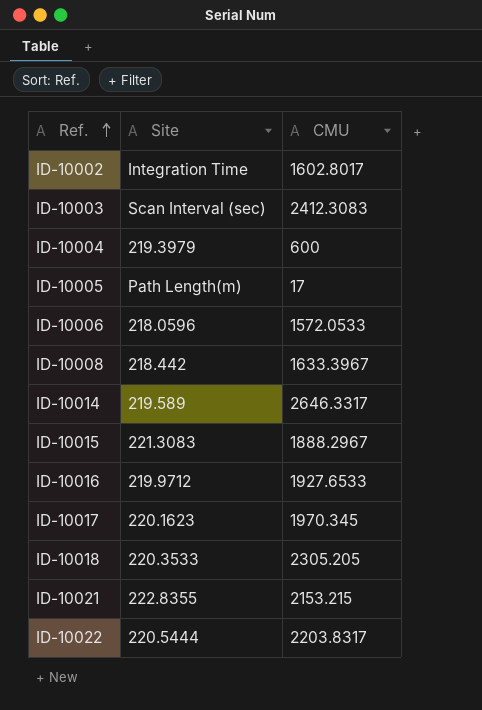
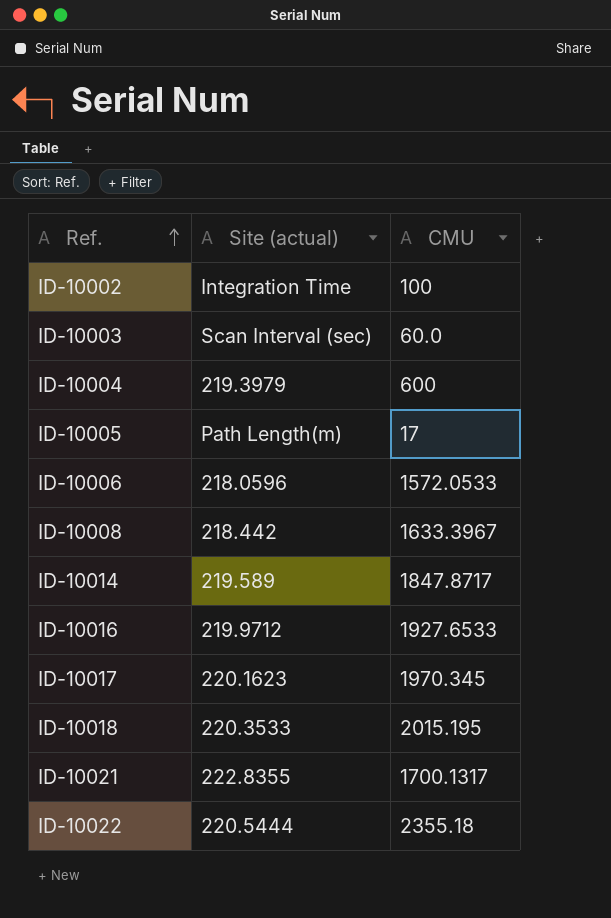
column name: Site -> Site (actual)
row ID-10015: 221.3083 | 1888.2967 -> none
ID-10002 | CMU: 1602.8017 -> 100
ID-10003 | CMU: 2412.3083 -> 60.0
ID-10014 | CMU: 2646.3317 -> 1847.8717
ID-10018 | CMU: 2305.205 -> 2015.195
ID-10021 | CMU: 2153.215 -> 1700.1317
ID-10022 | CMU: 2203.8317 -> 2355.18

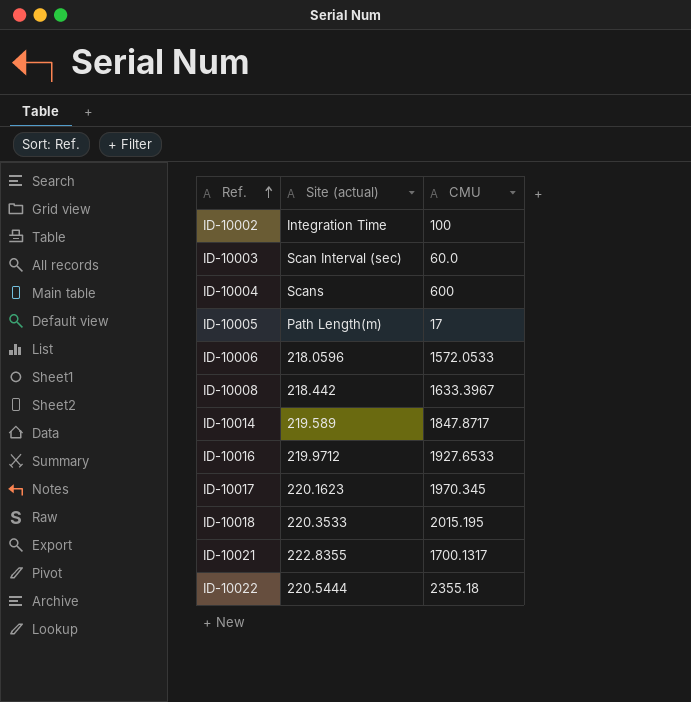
ID-10004 | Site (actual): 219.3979 -> Scans

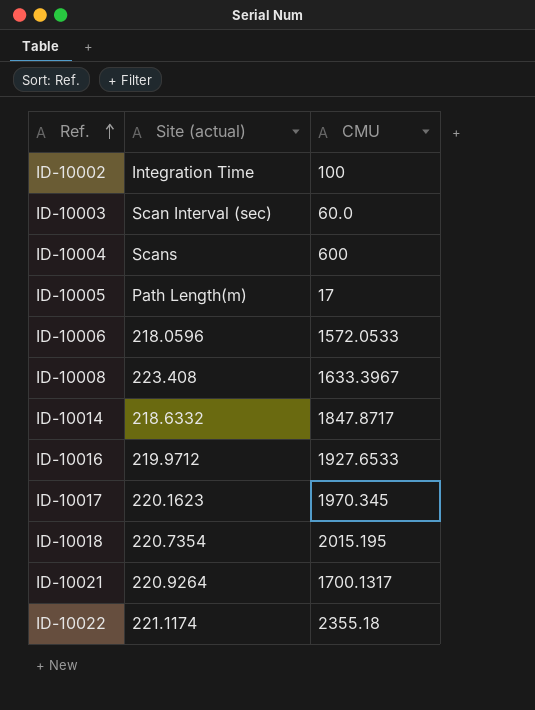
ID-10008 | Site (actual): 218.442 -> 223.408
ID-10014 | Site (actual): 219.589 -> 218.6332
ID-10018 | Site (actual): 220.3533 -> 220.7354
ID-10021 | Site (actual): 222.8355 -> 220.9264
ID-10022 | Site (actual): 220.5444 -> 221.1174

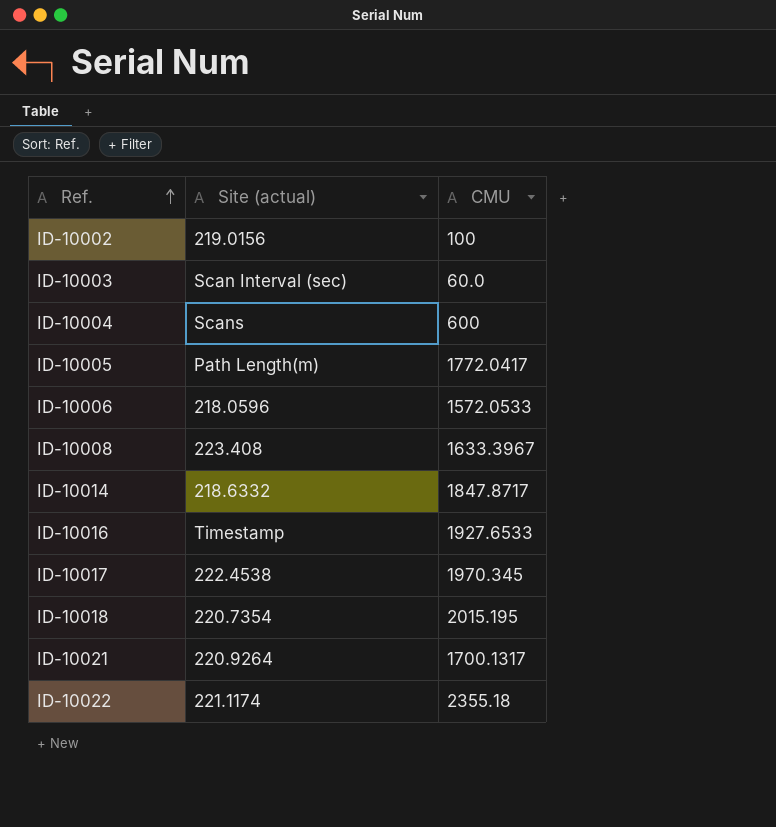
ID-10002 | Site (actual): Integration Time -> 219.0156
ID-10005 | CMU: 17 -> 1772.0417
ID-10016 | Site (actual): 219.9712 -> Timestamp
ID-10017 | Site (actual): 220.1623 -> 222.4538

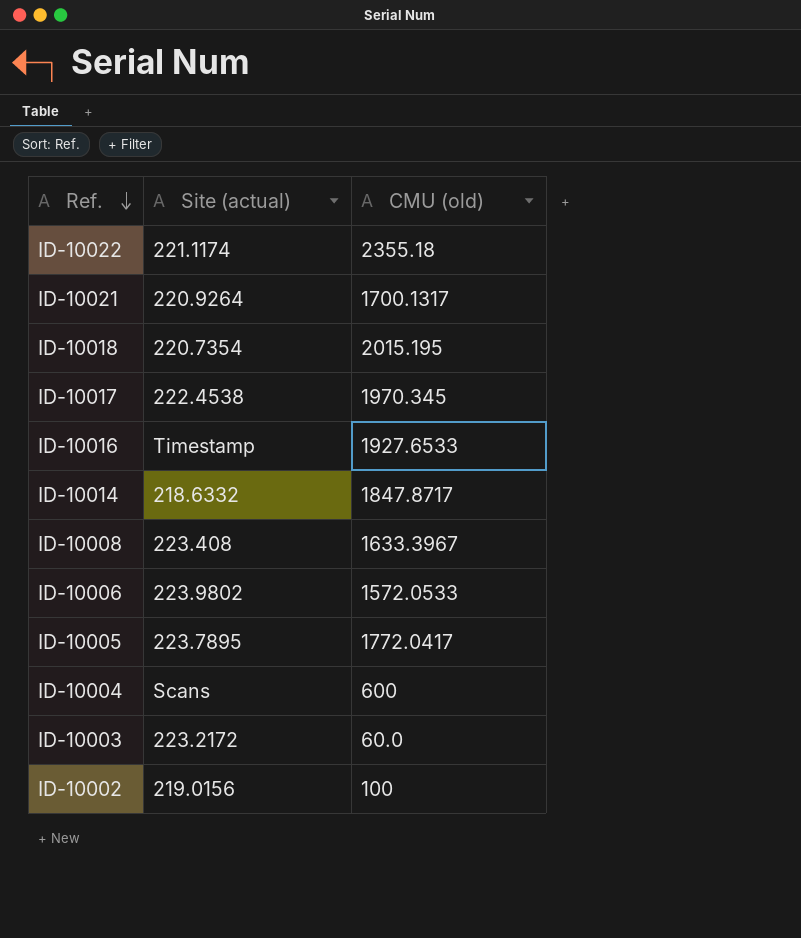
row order: Ref. ascending -> Ref. descending
column name: CMU -> CMU (old)
ID-10006 | Site (actual): 218.0596 -> 223.9802
ID-10005 | Site (actual): Path Length(m) -> 223.7895
ID-10003 | Site (actual): Scan Interval (sec) -> 223.2172

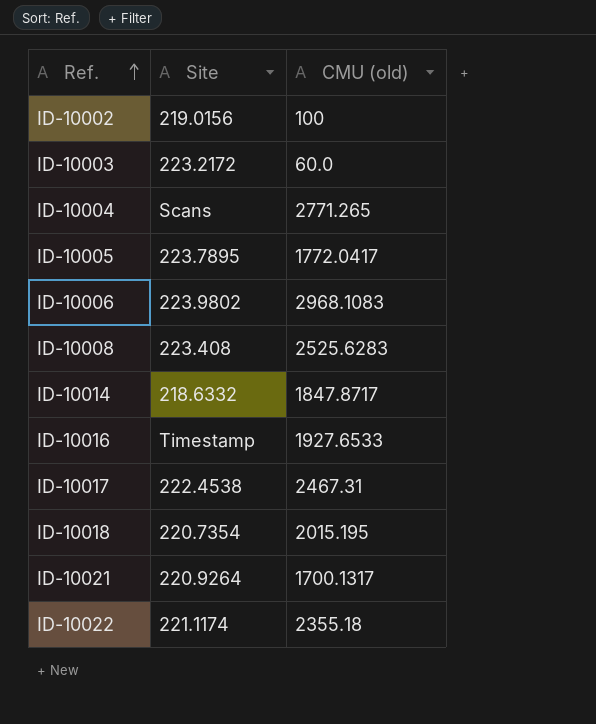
row order: Ref. descending -> Ref. ascending
column name: Site (actual) -> Site
ID-10004 | CMU (old): 600 -> 2771.265
ID-10006 | CMU (old): 1572.0533 -> 2968.1083
ID-10008 | CMU (old): 1633.3967 -> 2525.6283
ID-10017 | CMU (old): 1970.345 -> 2467.31

